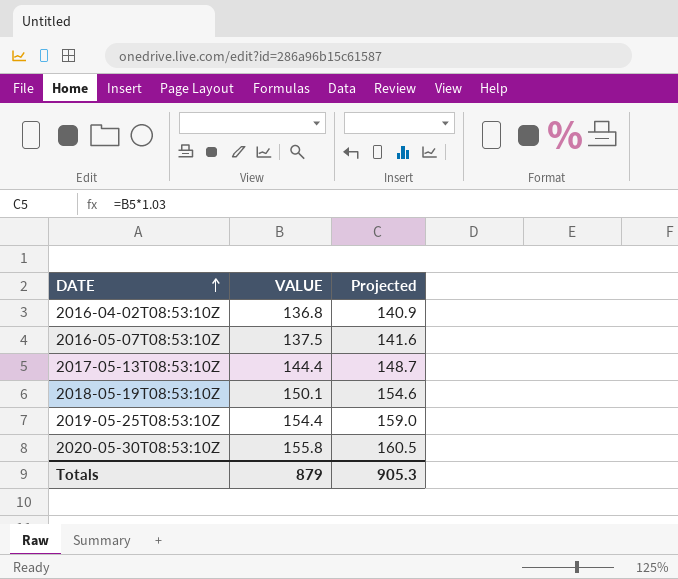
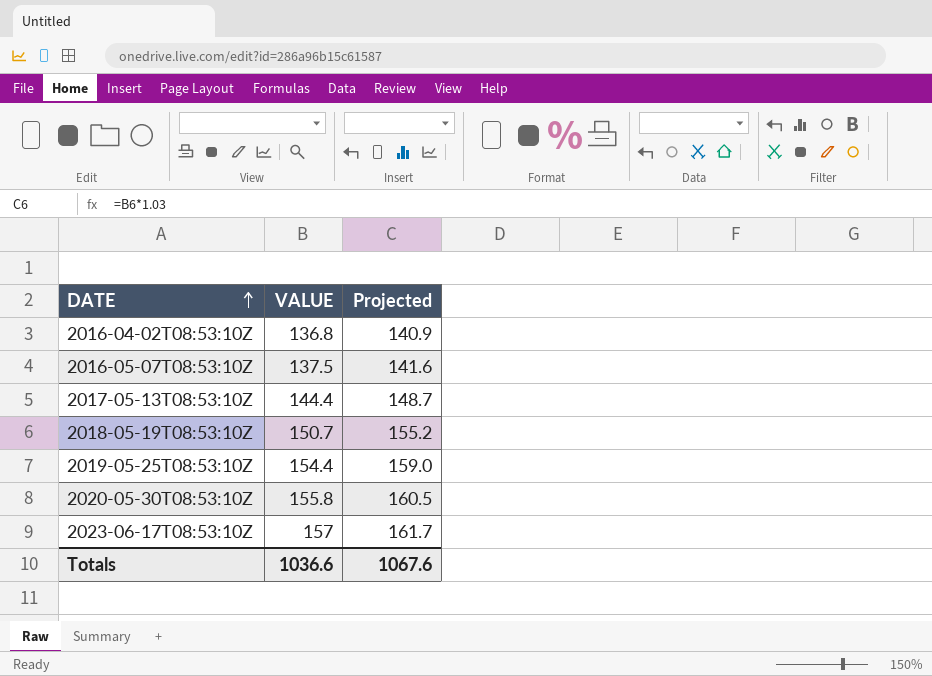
2018-05-19T08:53:10Z | VALUE: 150.1 -> 150.7
2018-05-19T08:53:10Z | Projected: 154.6 -> 155.2
row 2023-06-17T08:53:10Z: none -> 157 | 161.7
Totals | VALUE: 879 -> 1036.6
Totals | Projected: 905.3 -> 1067.6

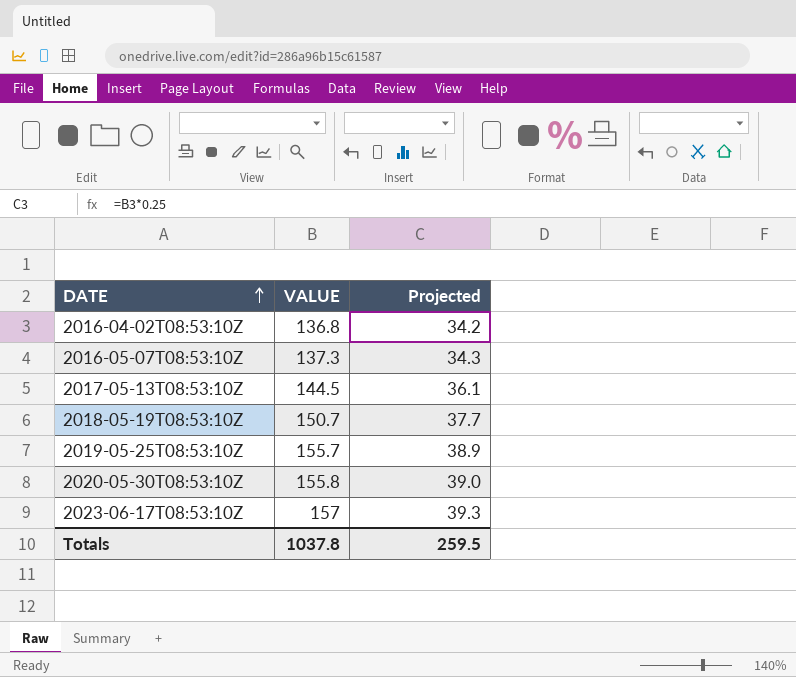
column Projected | formula: [VALUE] * 1.03 -> [VALUE] * 0.25
2016-05-07T08:53:10Z | VALUE: 137.5 -> 137.3
2017-05-13T08:53:10Z | VALUE: 144.4 -> 144.5
2019-05-25T08:53:10Z | VALUE: 154.4 -> 155.7
Totals | VALUE: 1036.6 -> 1037.8
Totals | Projected: 1067.6 -> 259.5

